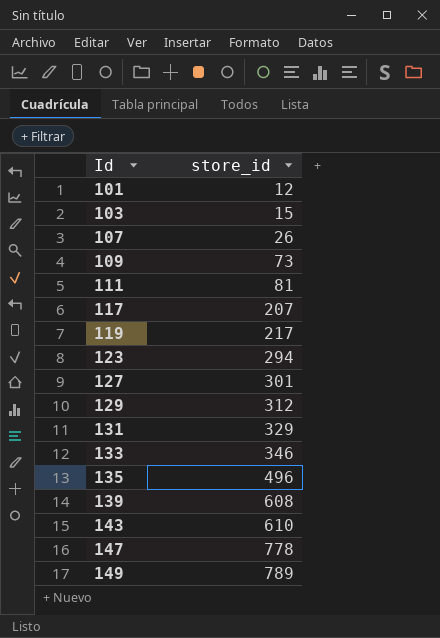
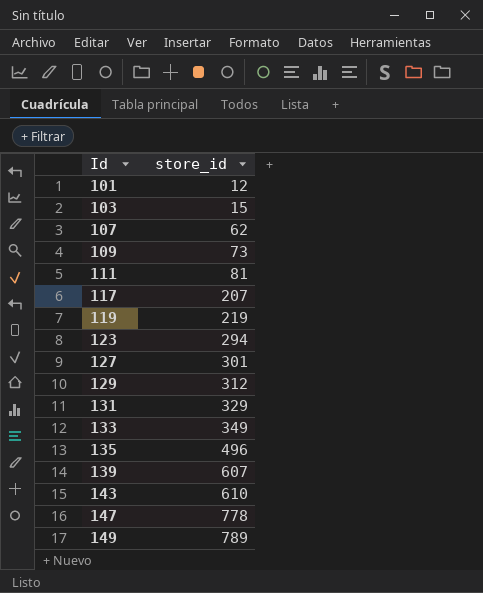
107 | store_id: 26 -> 62
119 | store_id: 217 -> 219
133 | store_id: 346 -> 349
139 | store_id: 608 -> 607

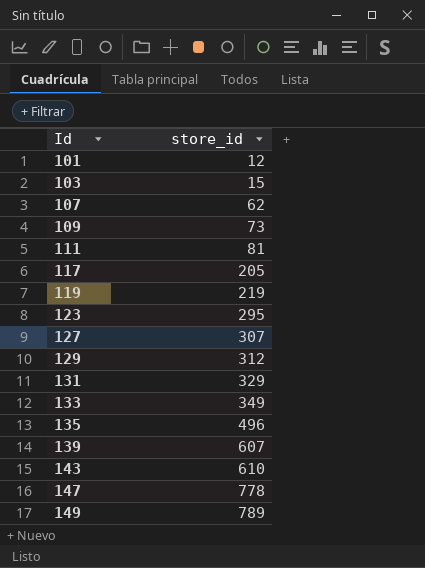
117 | store_id: 207 -> 205
123 | store_id: 294 -> 295
127 | store_id: 301 -> 307

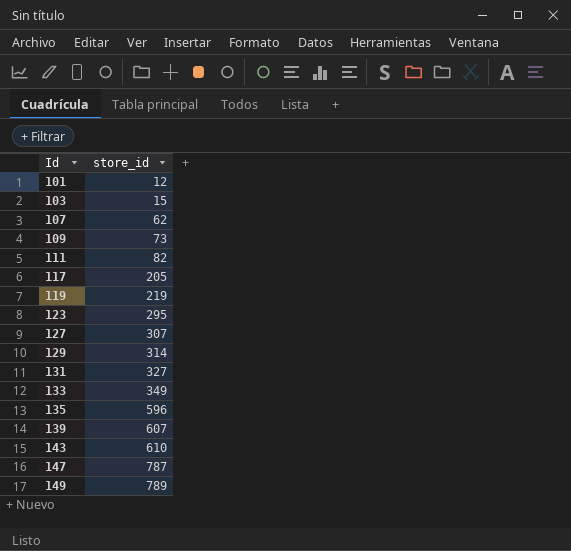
111 | store_id: 81 -> 82
129 | store_id: 312 -> 314
131 | store_id: 329 -> 327
135 | store_id: 496 -> 596
147 | store_id: 778 -> 787

